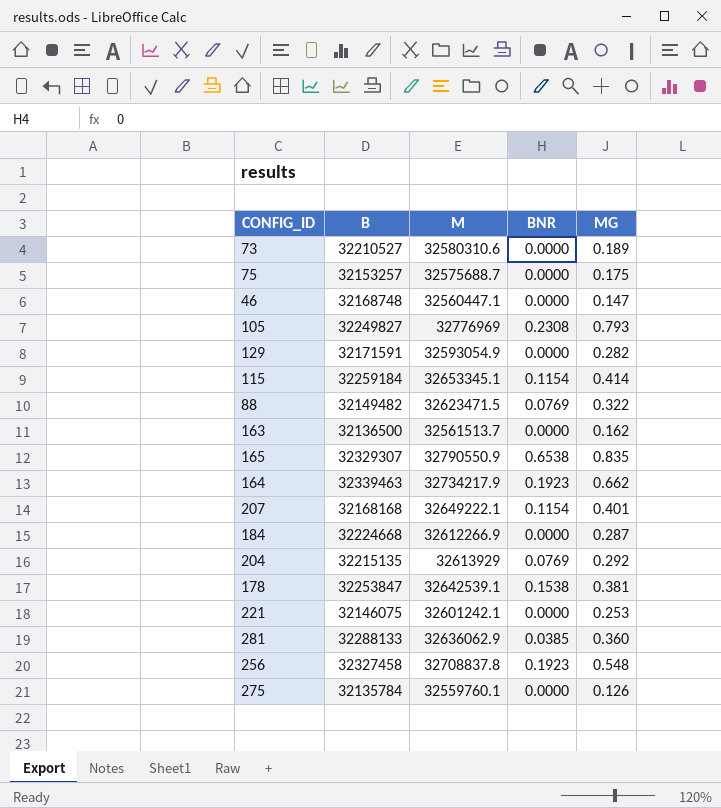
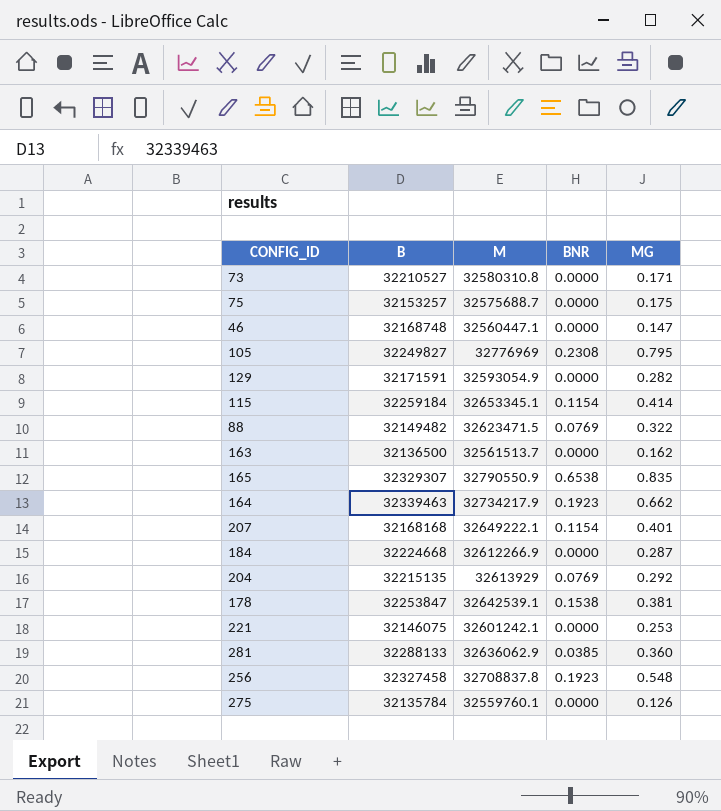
73 | M: 32580310.6 -> 32580310.8
73 | MG: 0.189 -> 0.171
105 | MG: 0.793 -> 0.795

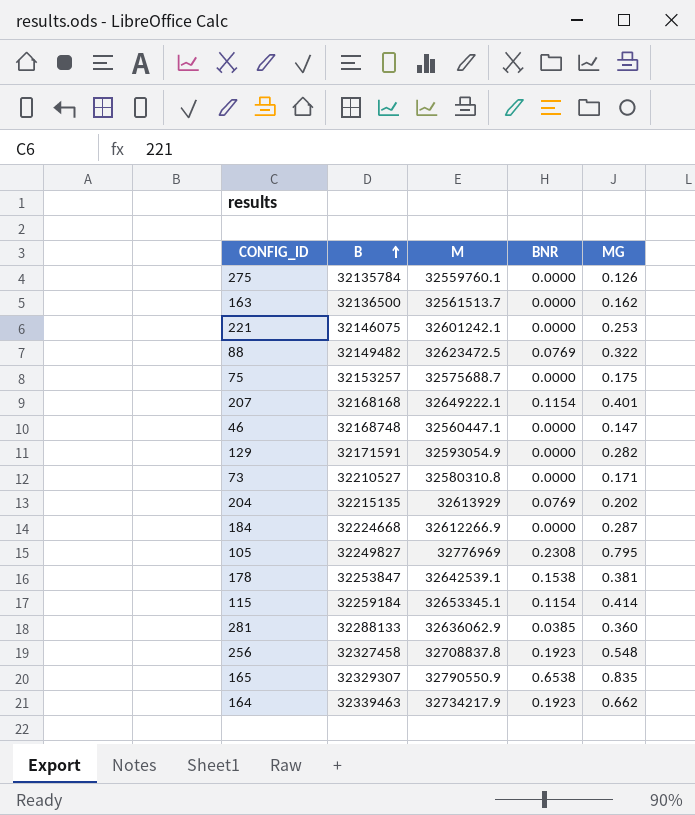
row order: none -> B ascending
88 | M: 32623471.5 -> 32623472.5
204 | MG: 0.292 -> 0.202

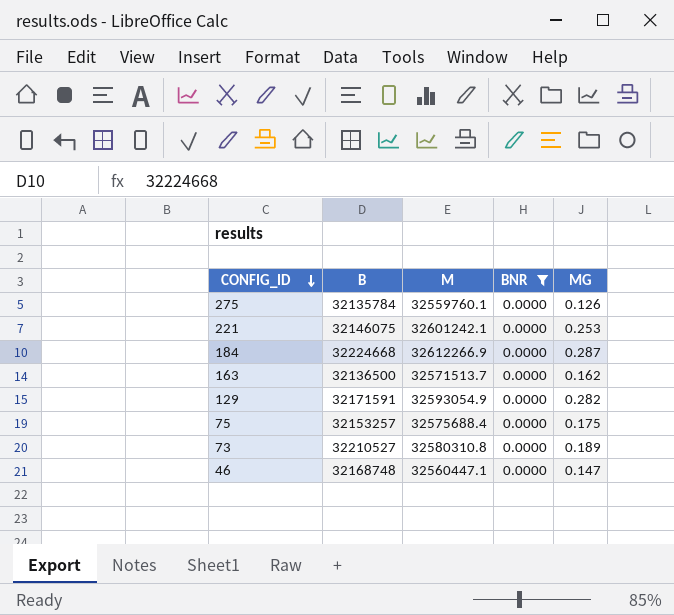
filter: none -> BNR = 0.0000
row order: B ascending -> CONFIG_ID descending
163 | M: 32561513.7 -> 32571513.7
75 | M: 32575688.7 -> 32575688.4
73 | MG: 0.171 -> 0.189

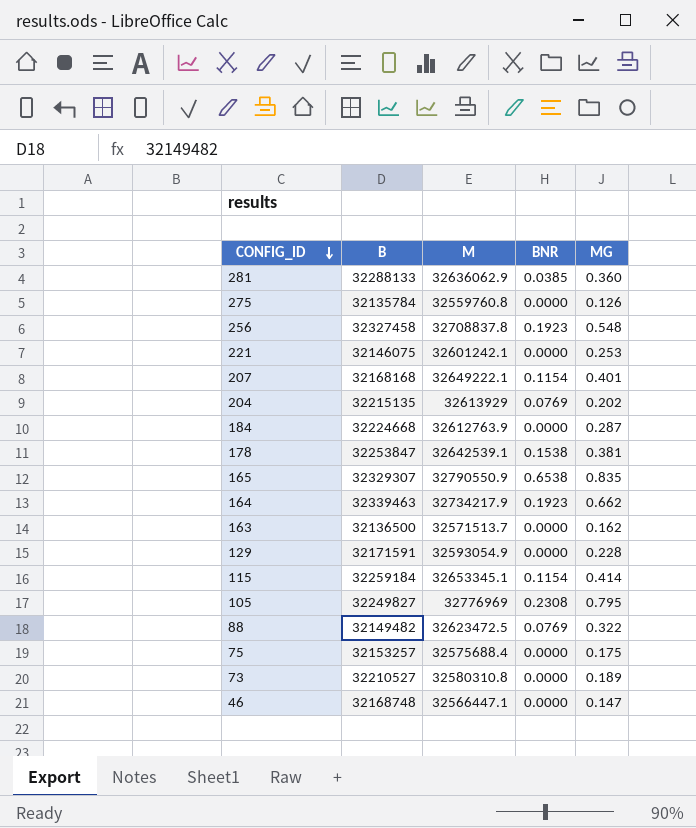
filter: BNR = 0.0000 -> none
275 | M: 32559760.1 -> 32559760.8
184 | M: 32612266.9 -> 32612763.9
129 | MG: 0.282 -> 0.228
46 | M: 32560447.1 -> 32566447.1

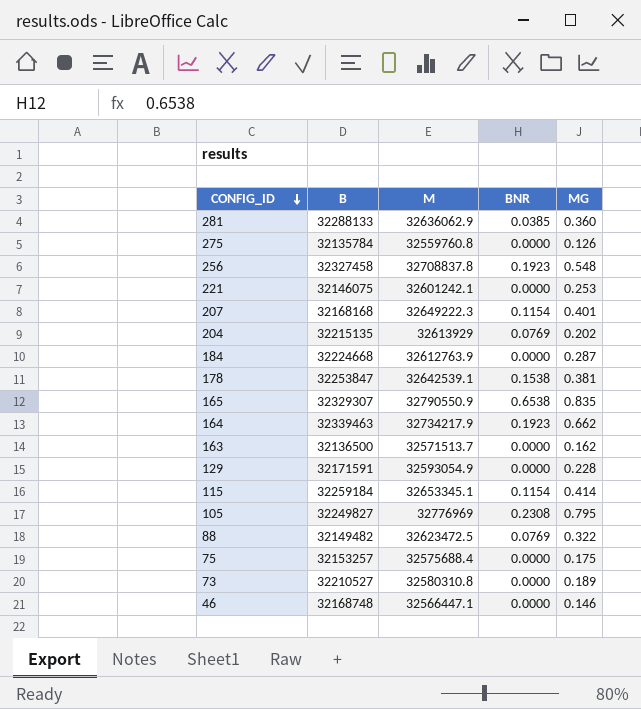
207 | M: 32649222.1 -> 32649222.3
46 | MG: 0.147 -> 0.146

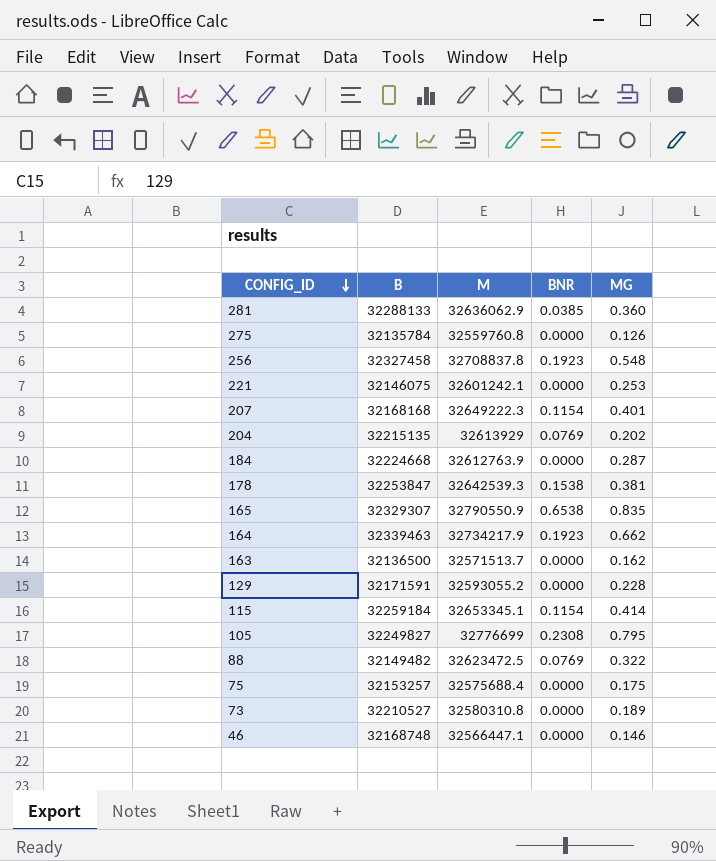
178 | M: 32642539.1 -> 32642539.3
129 | M: 32593054.9 -> 32593055.2
105 | M: 32776969 -> 32776699

